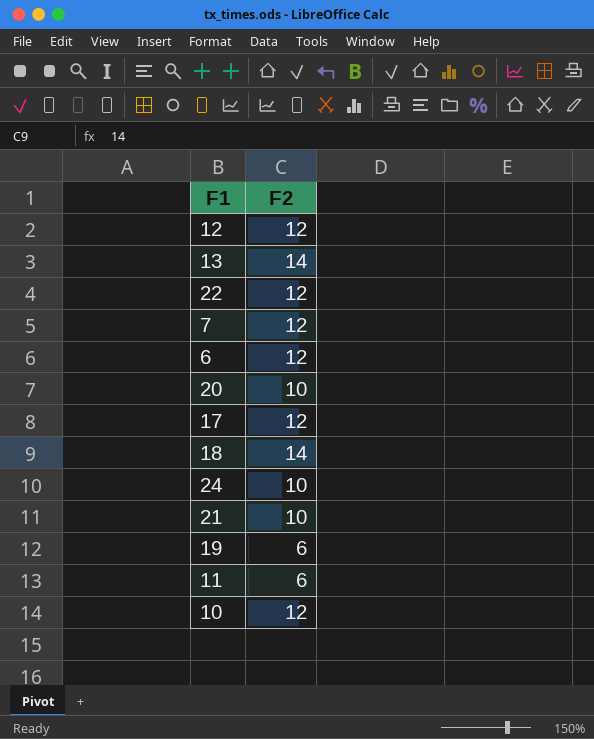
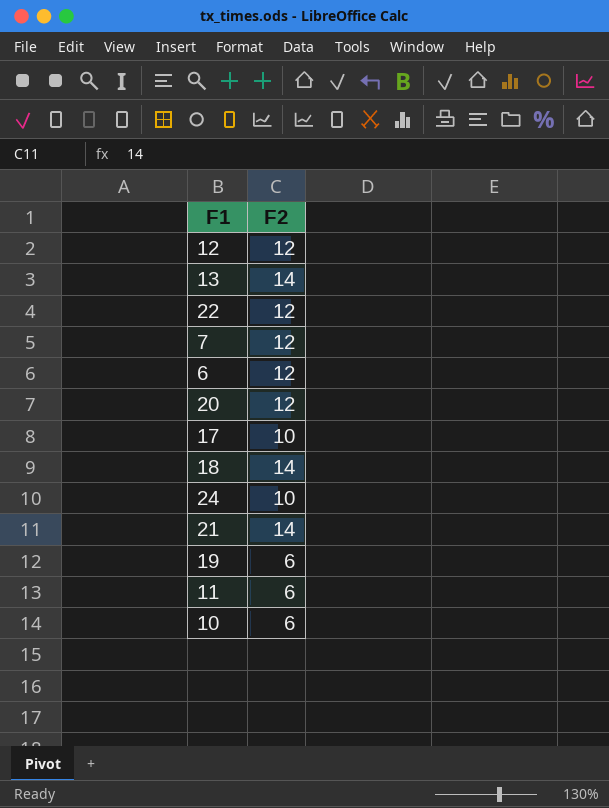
20 | F2: 10 -> 12
17 | F2: 12 -> 10
21 | F2: 10 -> 14
10 | F2: 12 -> 6

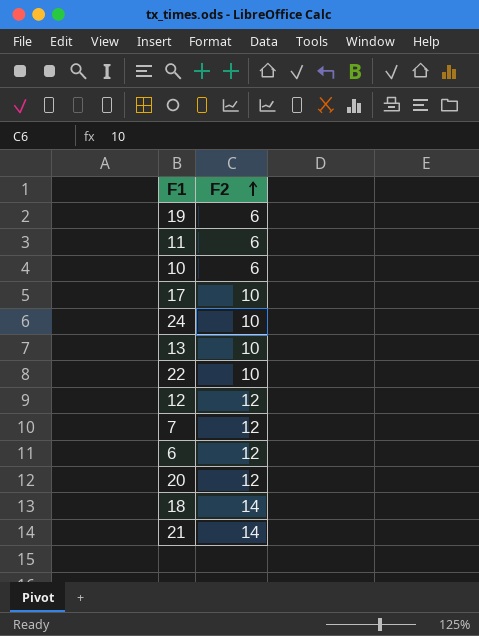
row order: none -> F2 ascending
13 | F2: 14 -> 10
22 | F2: 12 -> 10

